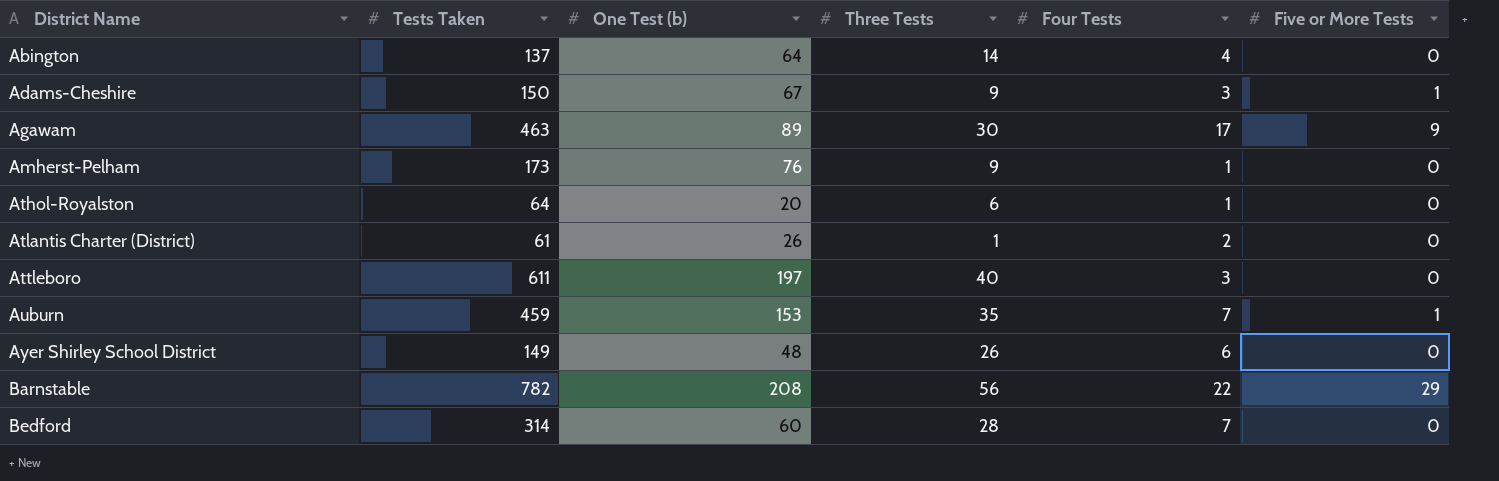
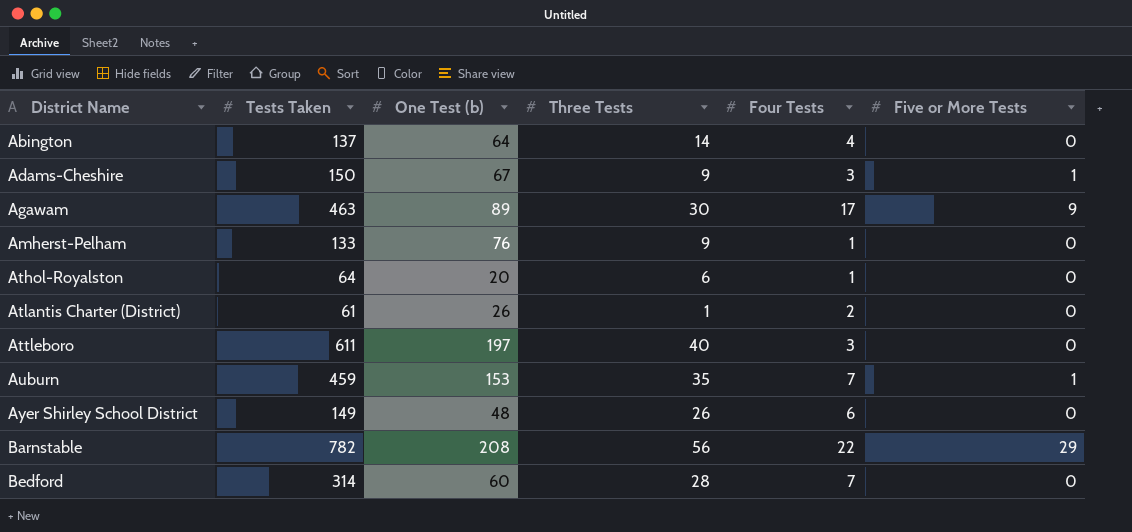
Amherst-Pelham | Tests Taken: 173 -> 133

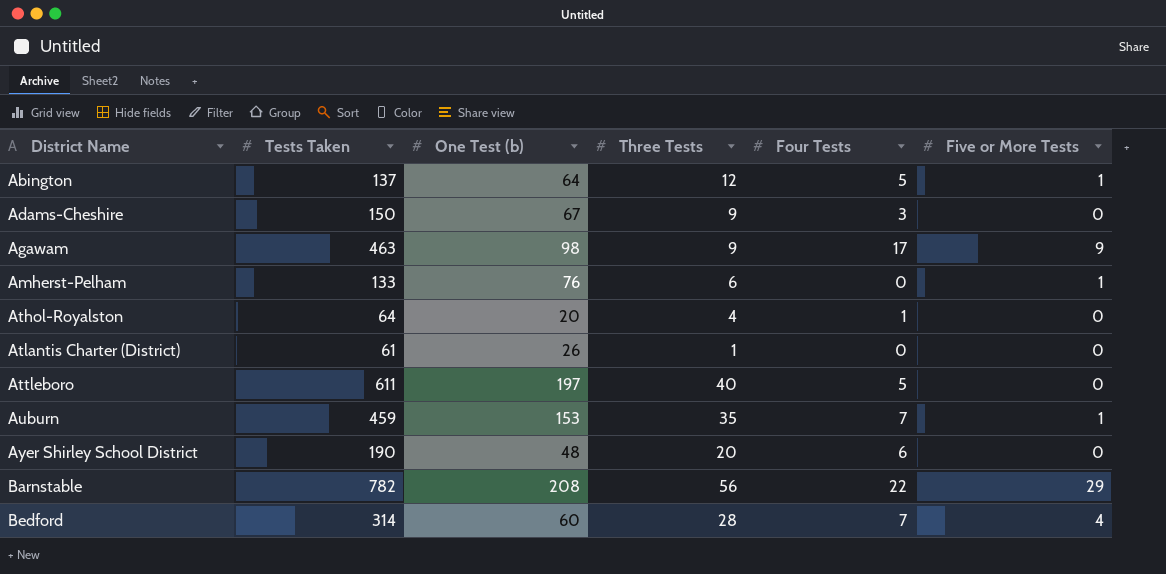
Abington | Three Tests: 14 -> 12
Abington | Four Tests: 4 -> 5
Abington | Five or More Tests: 0 -> 1
Adams-Cheshire | Five or More Tests: 1 -> 0
Agawam | One Test (b): 89 -> 98
Agawam | Three Tests: 30 -> 9
Amherst-Pelham | Three Tests: 9 -> 6
Amherst-Pelham | Four Tests: 1 -> 0
Amherst-Pelham | Five or More Tests: 0 -> 1
Athol-Royalston | Three Tests: 6 -> 4
Atlantis Charter (District) | Four Tests: 2 -> 0
Attleboro | Four Tests: 3 -> 5
Ayer Shirley School District | Tests Taken: 149 -> 190
Ayer Shirley School District | Three Tests: 26 -> 20
Bedford | Five or More Tests: 0 -> 4

